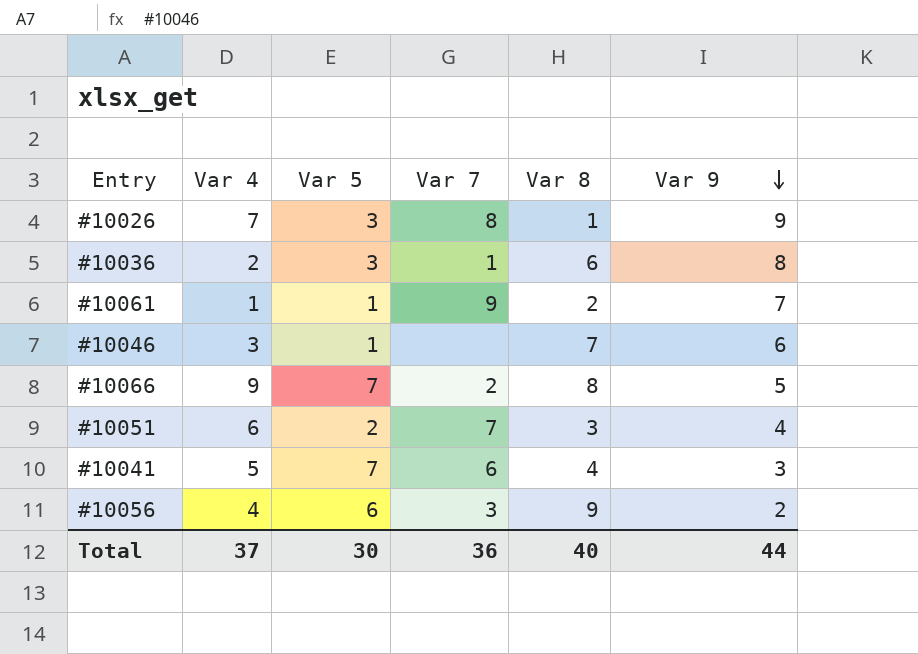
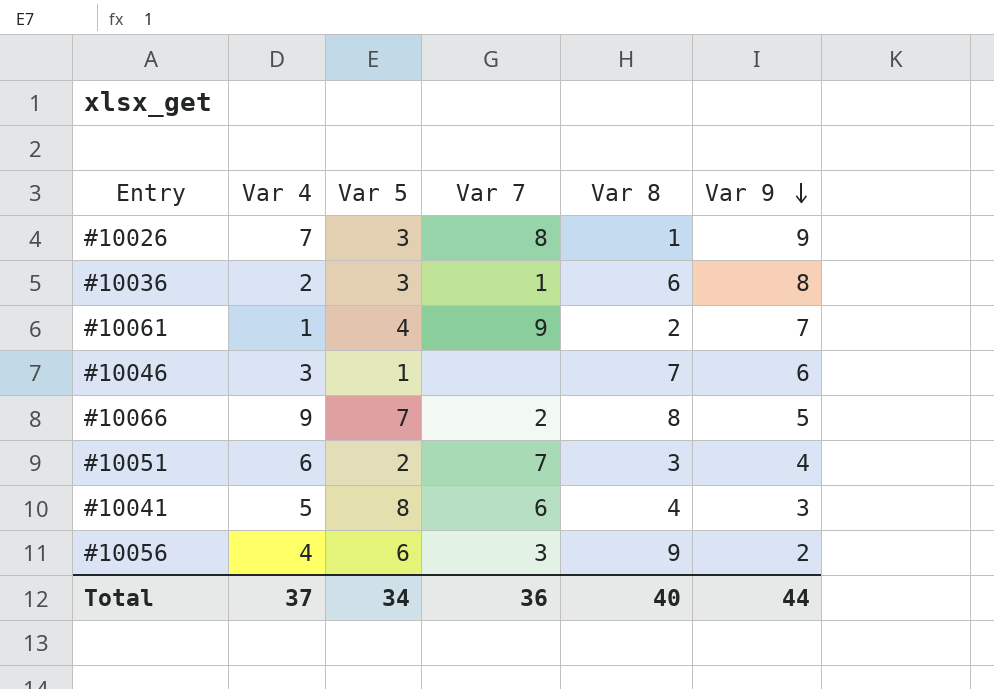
#10061 | Var 5: 1 -> 4
#10041 | Var 5: 7 -> 8
Total | Var 5: 30 -> 34

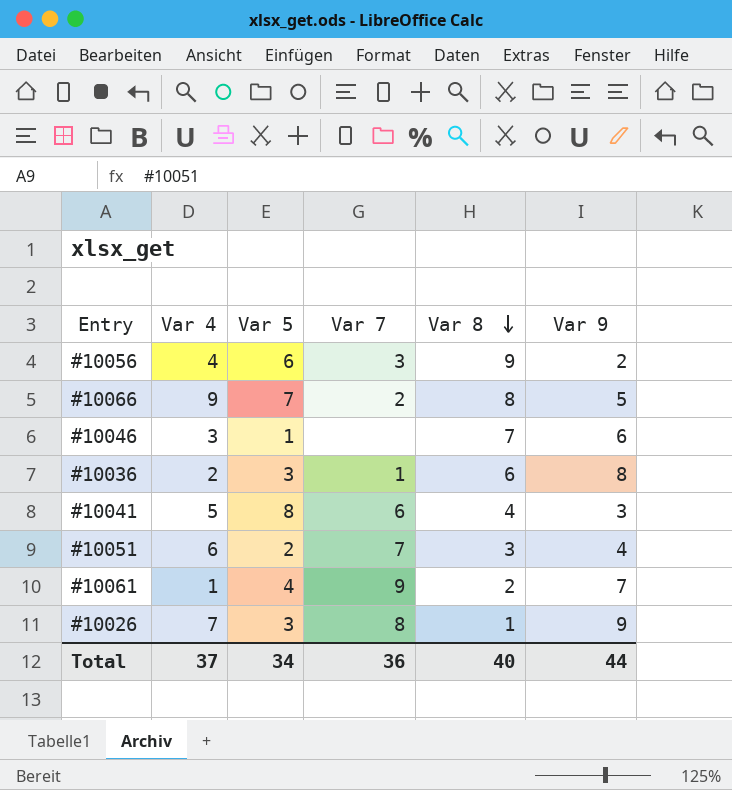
row order: Var 9 descending -> Var 8 descending

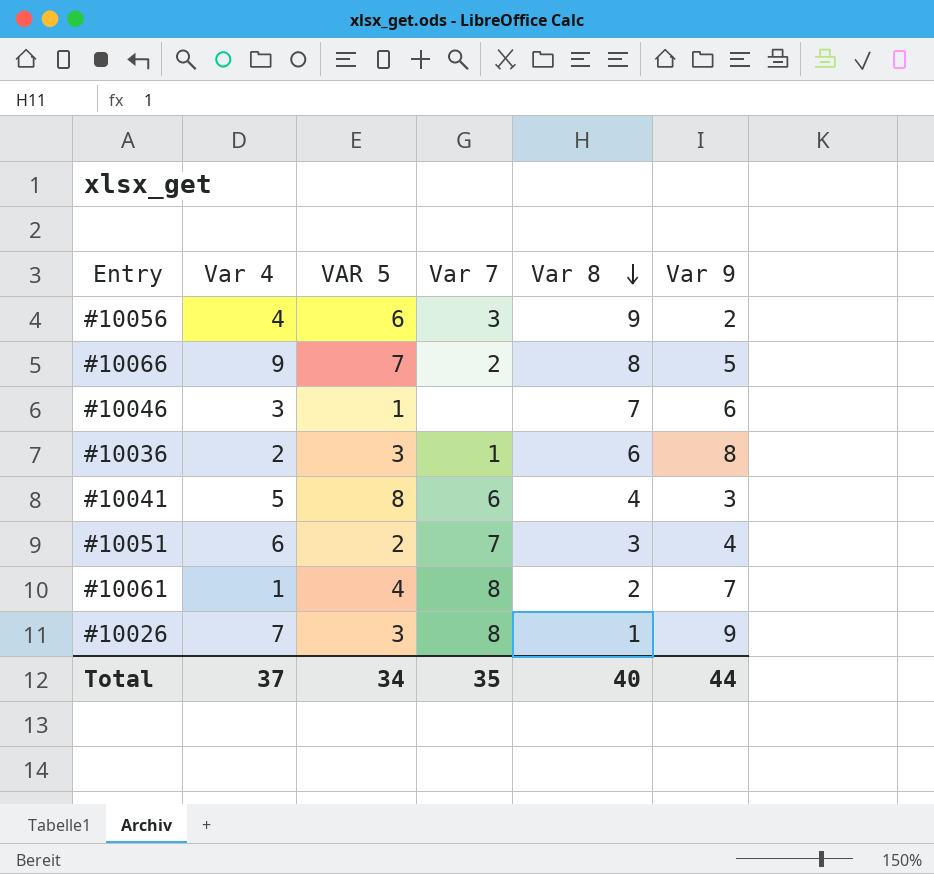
column name: Var 5 -> VAR 5
#10061 | Var 7: 9 -> 8
Total | Var 7: 36 -> 35

